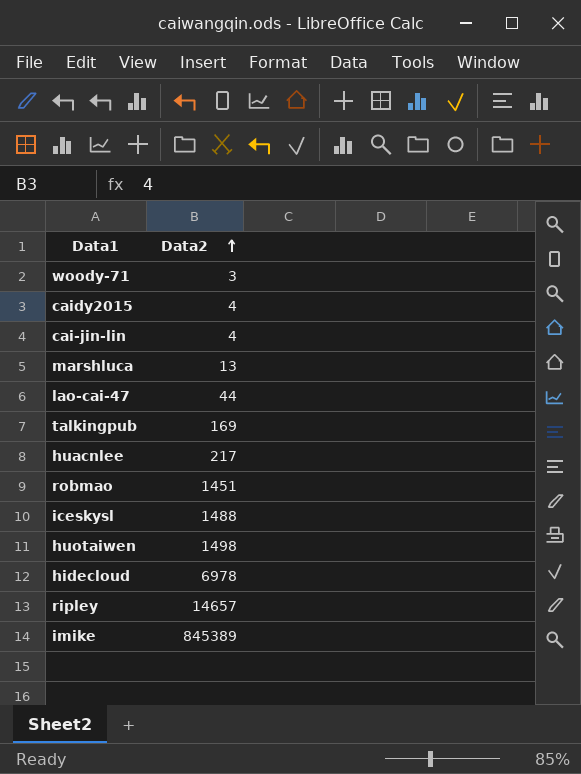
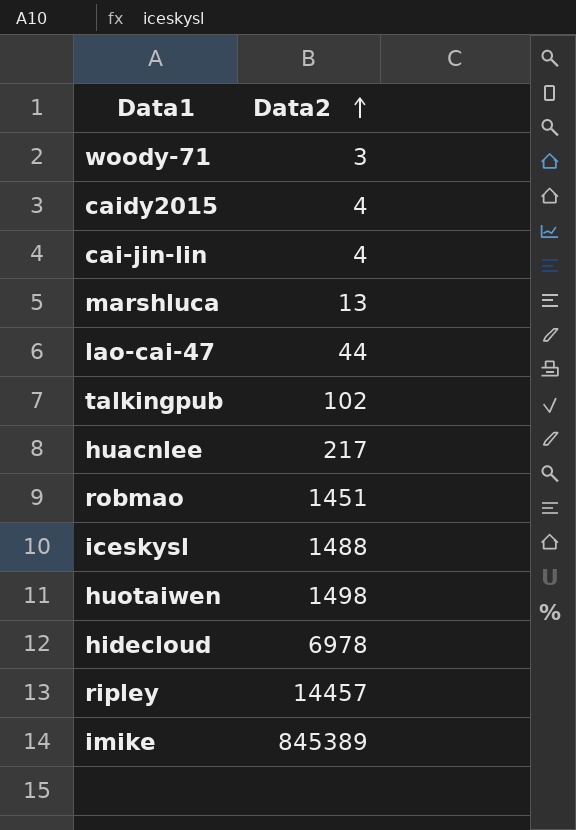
talkingpub | Data2: 169 -> 102
ripley | Data2: 14657 -> 14457

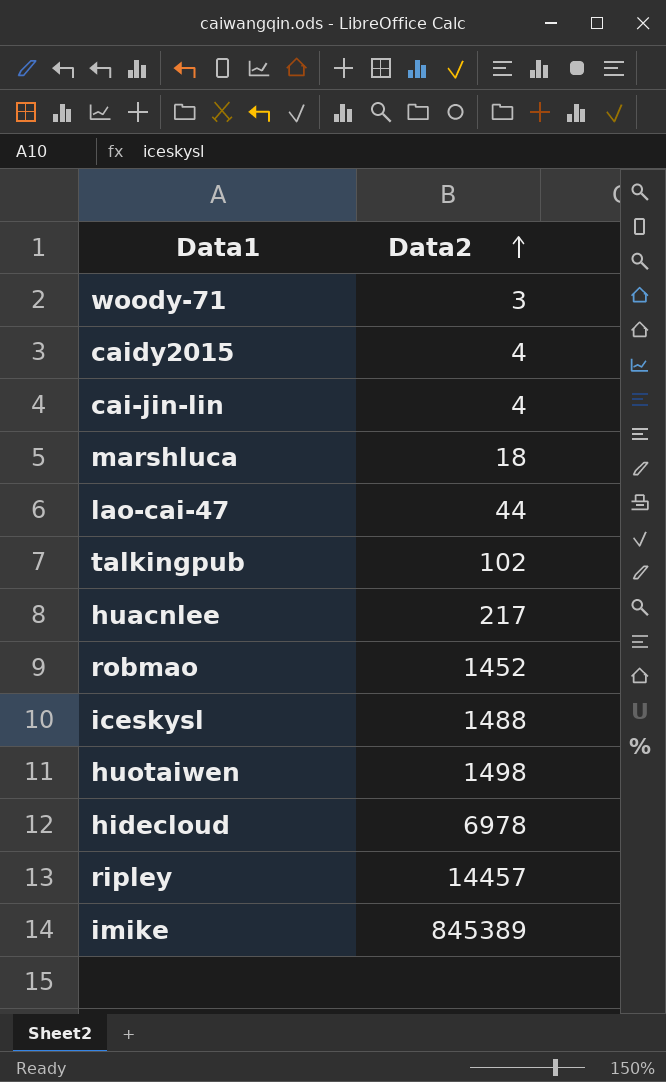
marshluca | Data2: 13 -> 18
robmao | Data2: 1451 -> 1452

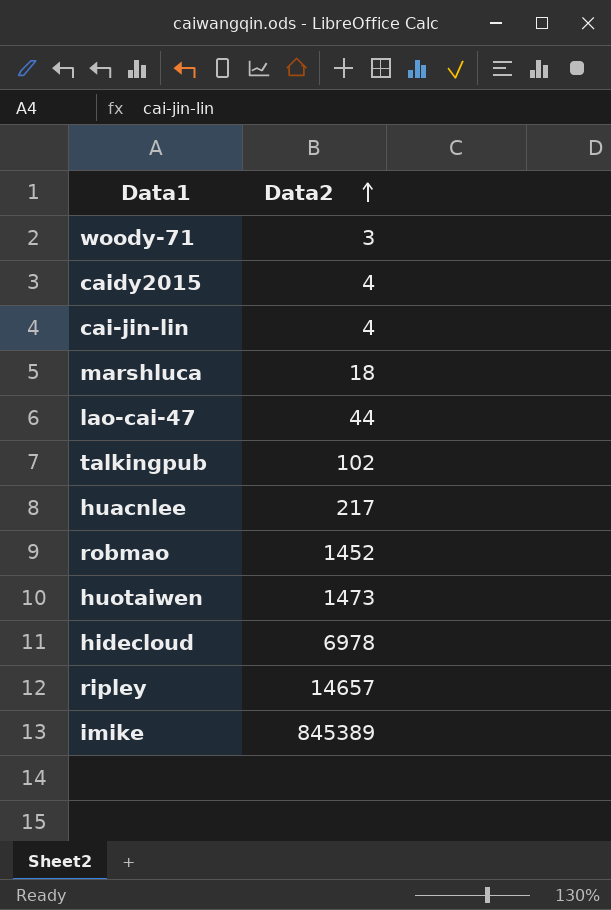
row iceskysl: 1488 -> none
huotaiwen | Data2: 1498 -> 1473
ripley | Data2: 14457 -> 14657

